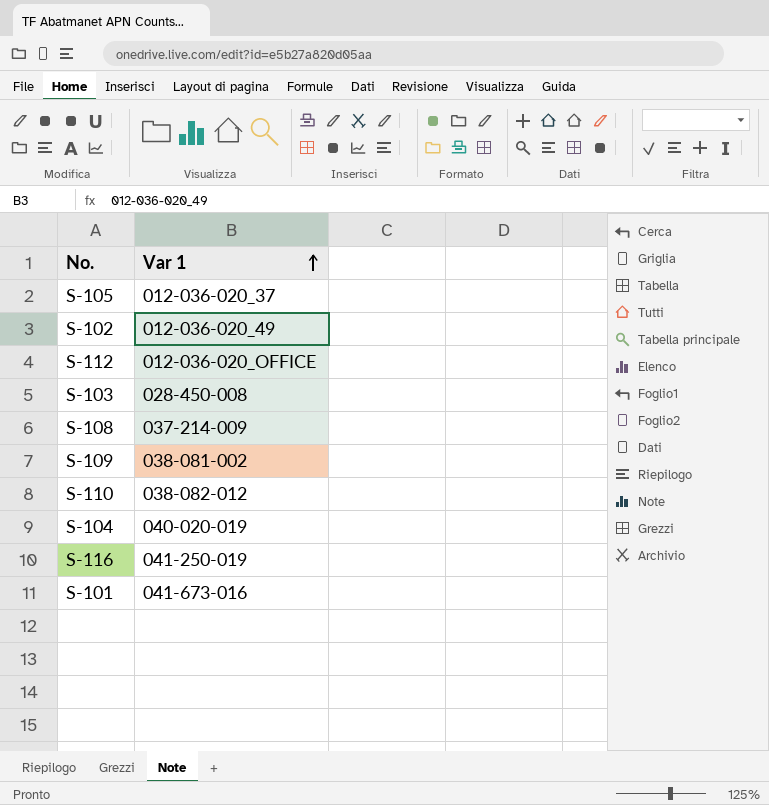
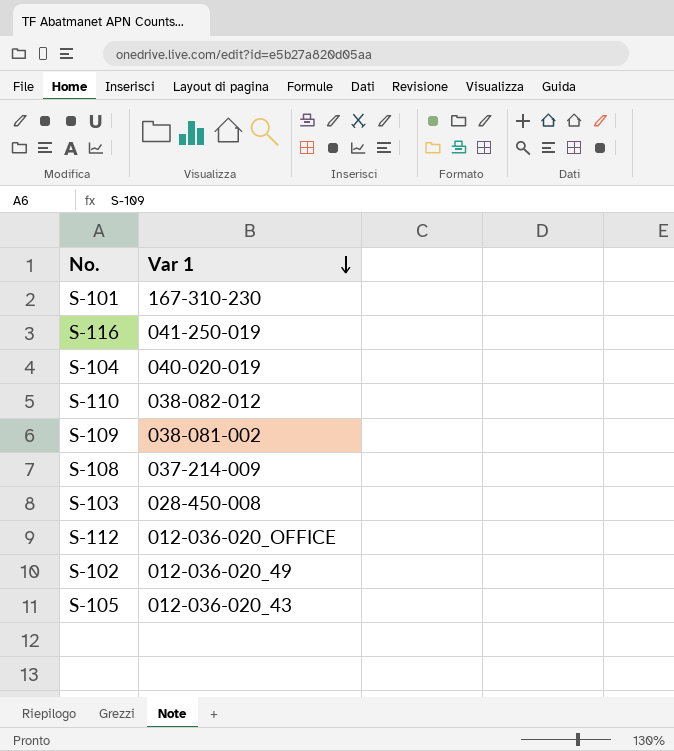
row order: Var 1 ascending -> Var 1 descending
S-101 | Var 1: 041-673-016 -> 167-310-230
S-105 | Var 1: 012-036-020_37 -> 012-036-020_43

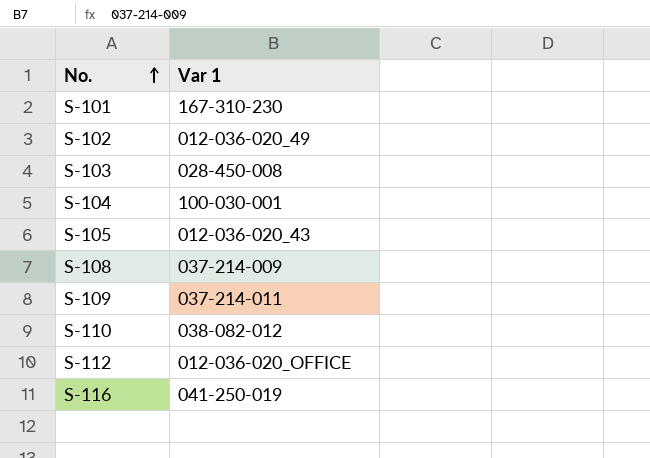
row order: Var 1 descending -> No. ascending
S-104 | Var 1: 040-020-019 -> 100-030-001
S-109 | Var 1: 038-081-002 -> 037-214-011

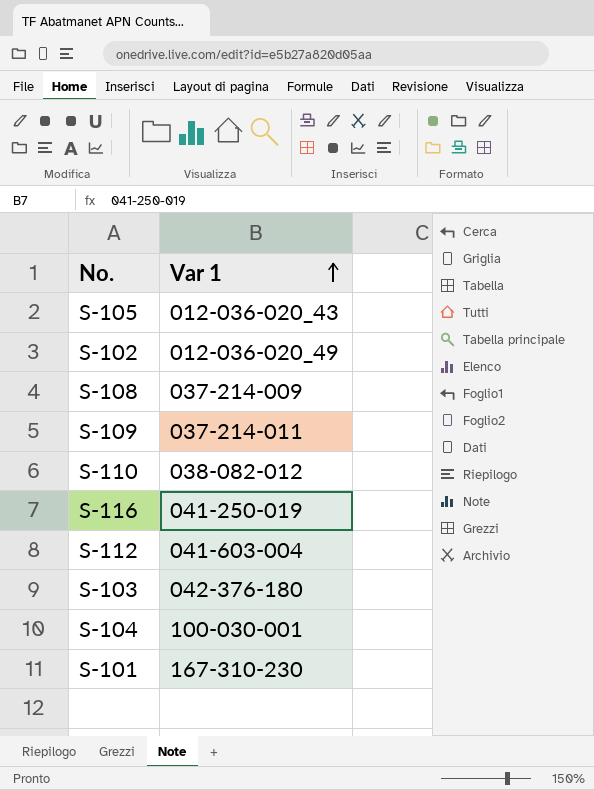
row order: No. ascending -> Var 1 ascending
S-112 | Var 1: 012-036-020_OFFICE -> 041-603-004
S-103 | Var 1: 028-450-008 -> 042-376-180

